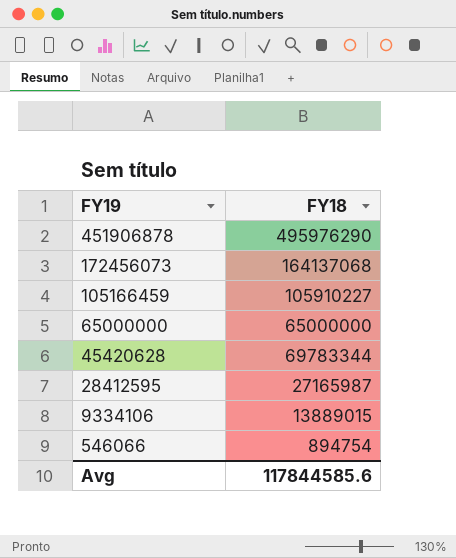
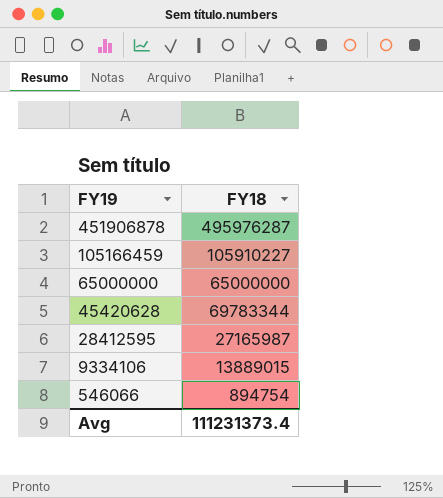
row 172456073: 164137068 -> none
451906878 | FY18: 495976290 -> 495976287
Avg | FY18: 117844585.6 -> 111231373.4

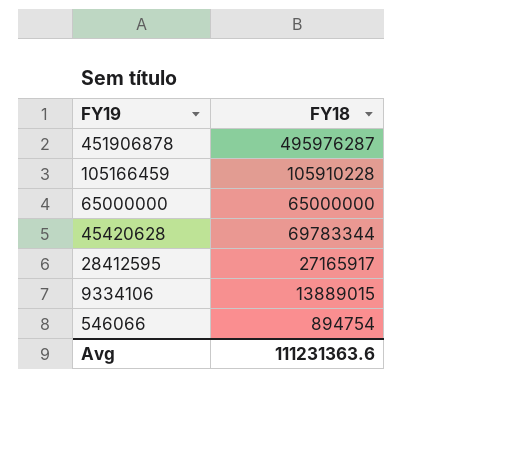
105166459 | FY18: 105910227 -> 105910228
28412595 | FY18: 27165987 -> 27165917
Avg | FY18: 111231373.4 -> 111231363.6

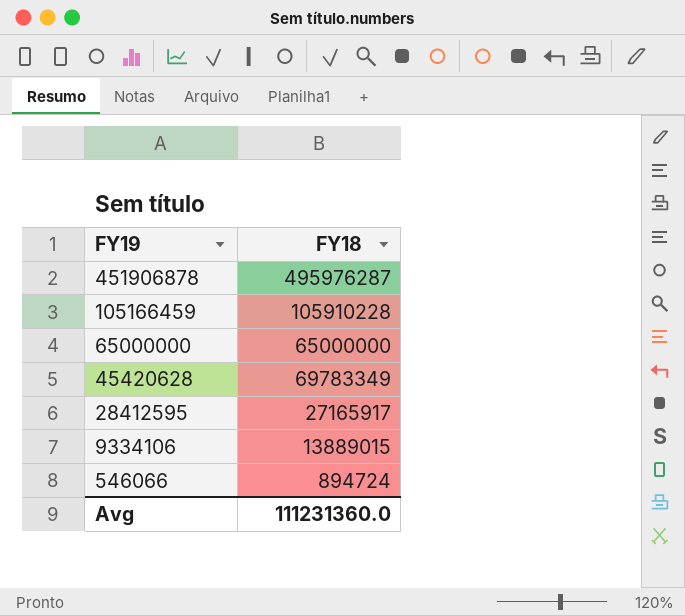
45420628 | FY18: 69783344 -> 69783349
546066 | FY18: 894754 -> 894724
Avg | FY18: 111231363.6 -> 111231360.0

